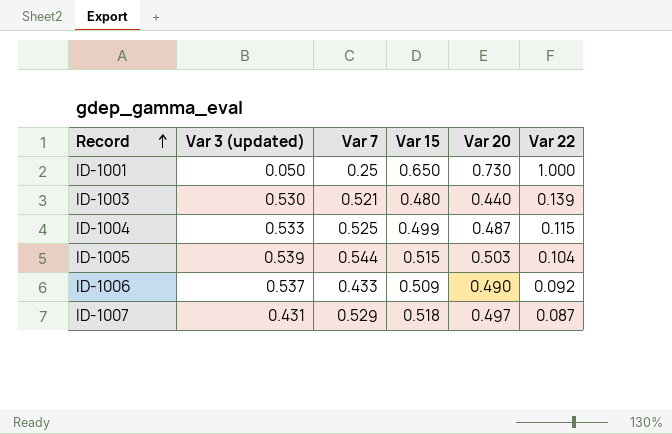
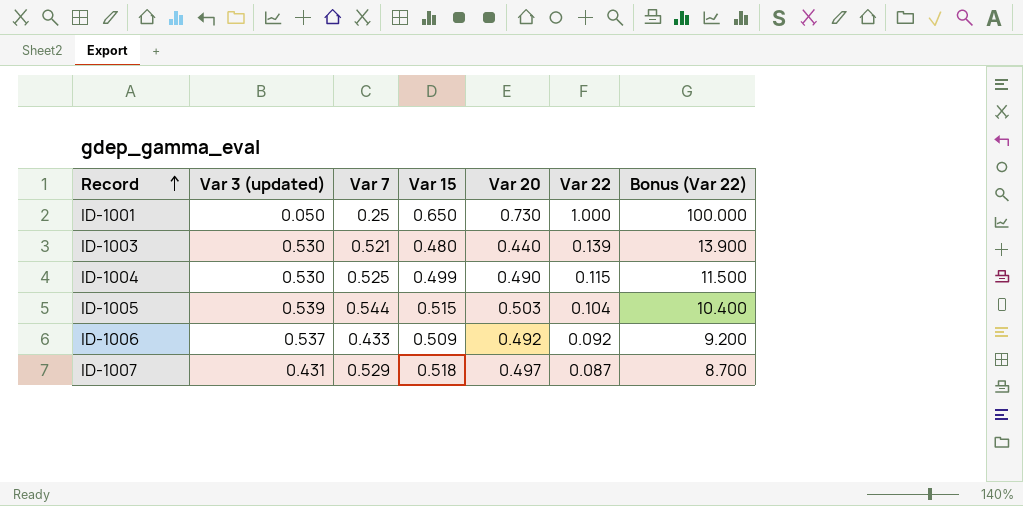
column Bonus (Var 22) | formula: none -> [Var 22] * 100
ID-1004 | Var 3 (updated): 0.533 -> 0.530
ID-1004 | Var 20: 0.487 -> 0.490
ID-1006 | Var 20: 0.490 -> 0.492

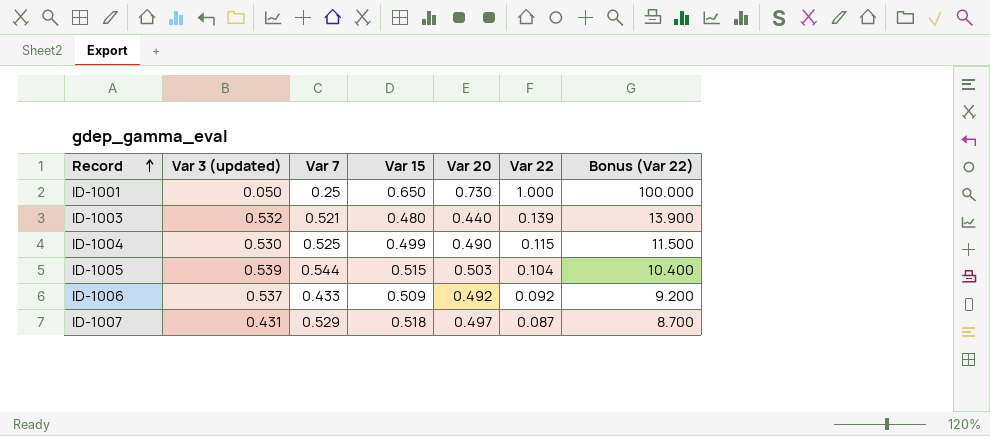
ID-1003 | Var 3 (updated): 0.530 -> 0.532

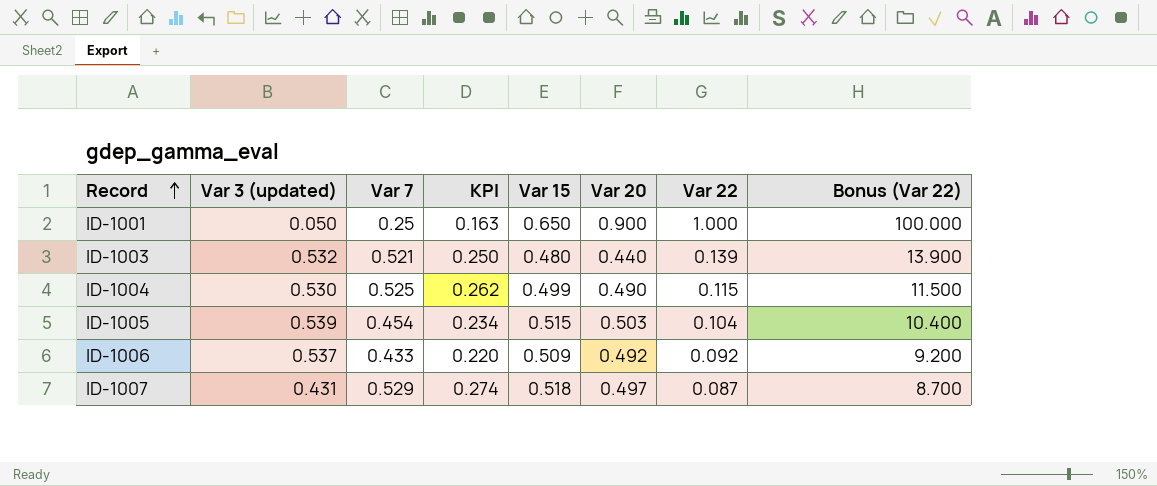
column KPI | formula: none -> [Var 7] * [Var 15]
ID-1001 | Var 20: 0.730 -> 0.900
ID-1005 | Var 7: 0.544 -> 0.454

